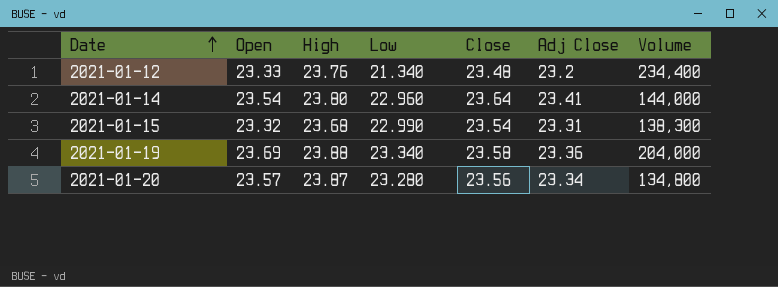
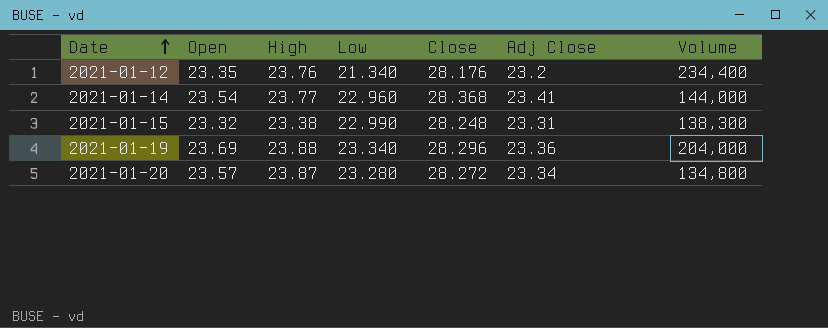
2021-01-12 | Open: 23.33 -> 23.35
2021-01-12 | Close: 23.48 -> 28.176
2021-01-14 | High: 23.80 -> 23.77
2021-01-14 | Close: 23.64 -> 28.368
2021-01-15 | High: 23.68 -> 23.38
2021-01-15 | Close: 23.54 -> 28.248
2021-01-19 | Close: 23.58 -> 28.296
2021-01-20 | Close: 23.56 -> 28.272

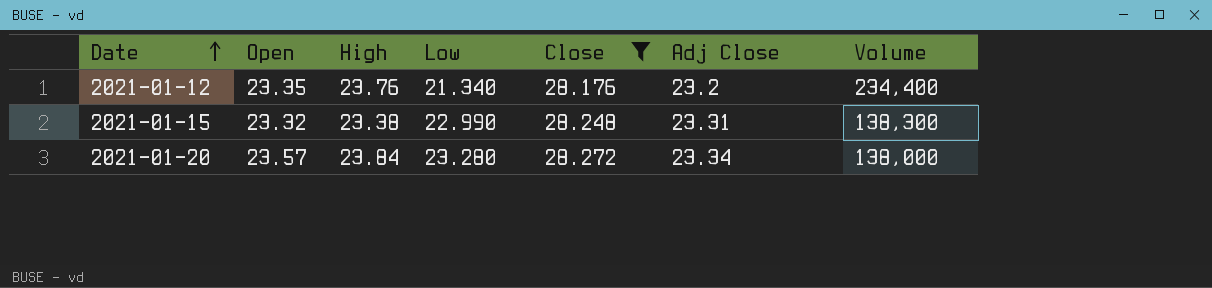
filter: none -> Close <= 28.272
2021-01-20 | High: 23.87 -> 23.84
2021-01-20 | Volume: 134,800 -> 138,000

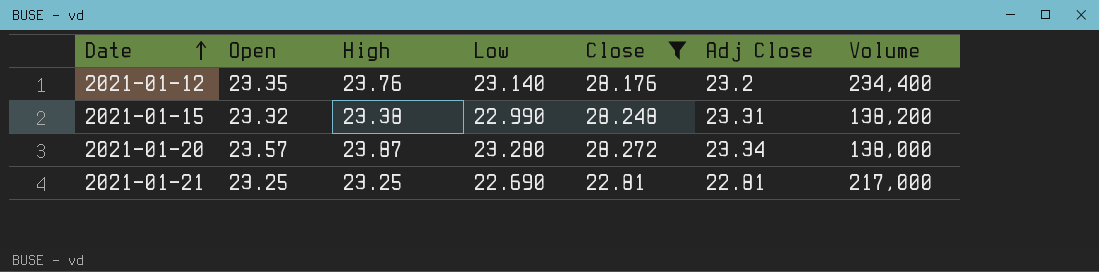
2021-01-12 | Low: 21.340 -> 23.140
2021-01-15 | Volume: 138,300 -> 138,200
2021-01-20 | High: 23.84 -> 23.87
row 2021-01-21: none -> 23.25 | 23.25 | 22.690 | 22.81 | 22.81 | 217,000

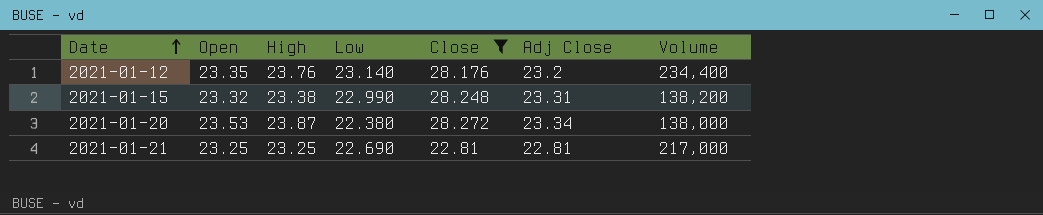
2021-01-20 | Open: 23.57 -> 23.53
2021-01-20 | Low: 23.280 -> 22.380

